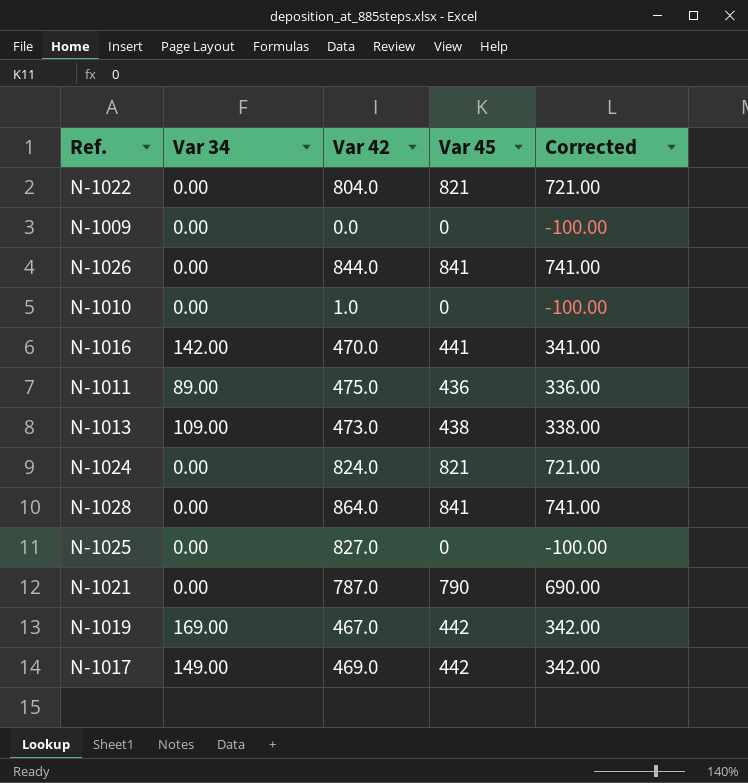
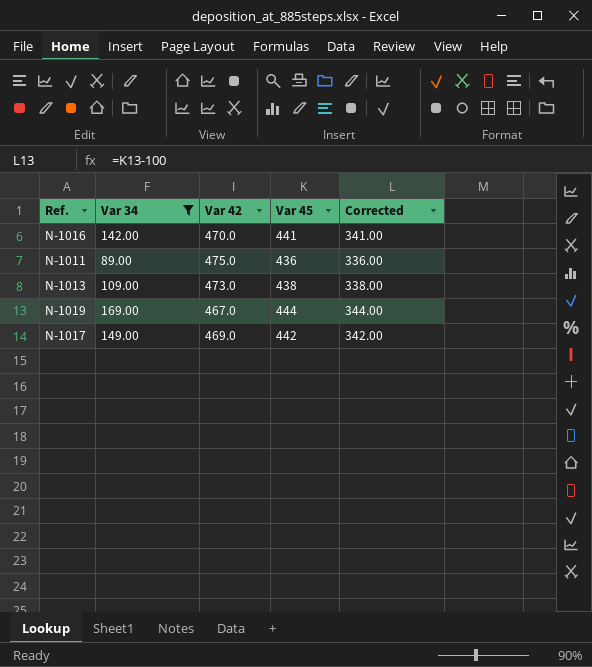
filter: none -> Var 34 != 0.00
N-1019 | Var 45: 442 -> 444
N-1019 | Corrected: 342.00 -> 344.00

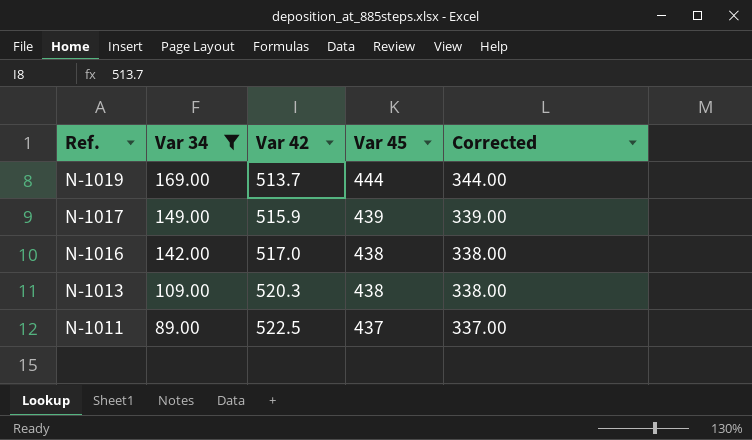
row order: none -> Ref. descending
N-1019 | Var 42: 467.0 -> 513.7
N-1017 | Var 42: 469.0 -> 515.9
N-1017 | Var 45: 442 -> 439
N-1017 | Corrected: 342.00 -> 339.00
N-1016 | Var 42: 470.0 -> 517.0
N-1016 | Var 45: 441 -> 438
N-1016 | Corrected: 341.00 -> 338.00
N-1013 | Var 42: 473.0 -> 520.3
N-1011 | Var 42: 475.0 -> 522.5
N-1011 | Var 45: 436 -> 437
N-1011 | Corrected: 336.00 -> 337.00

